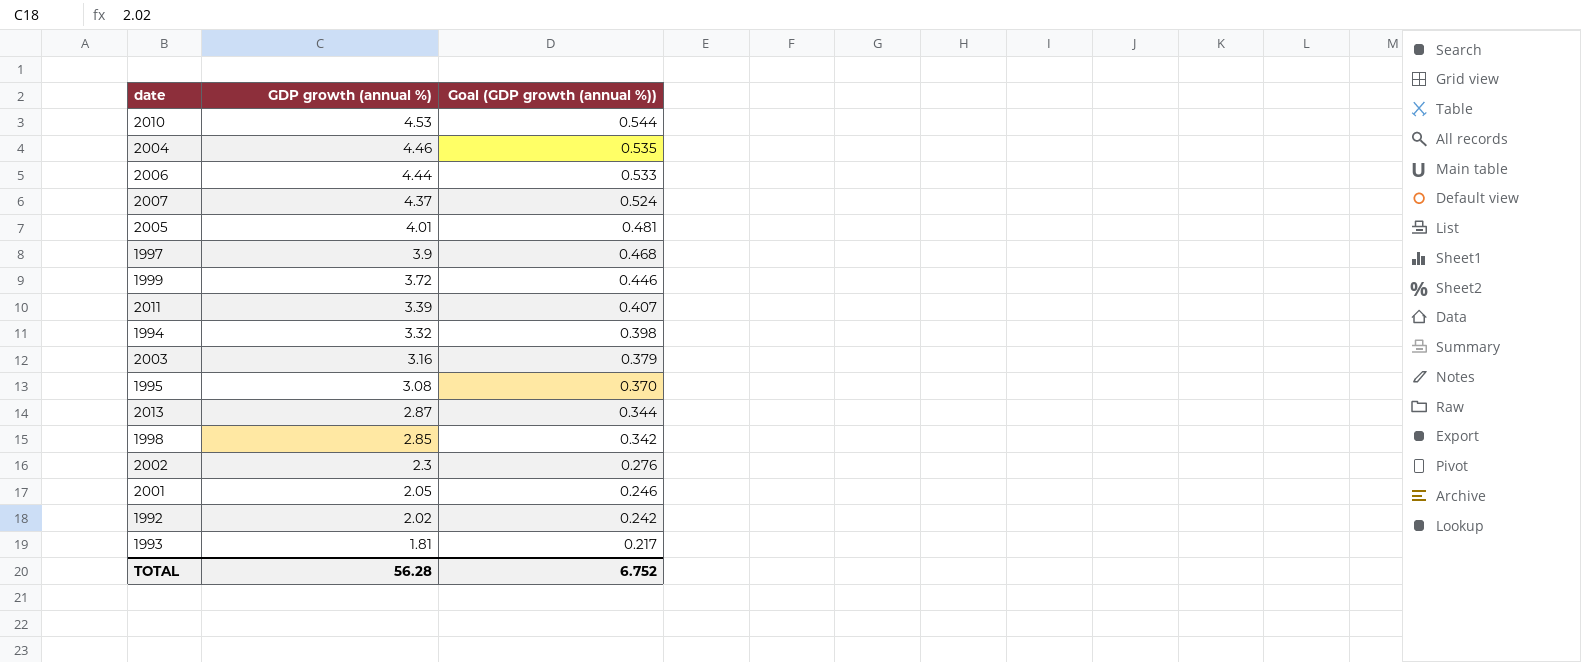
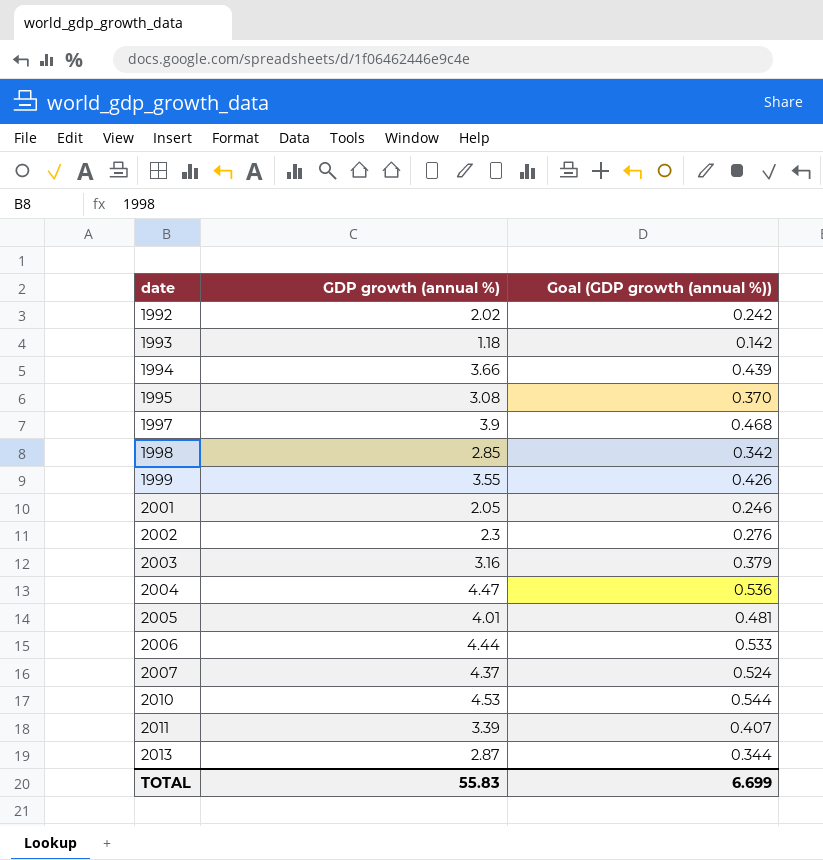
row order: GDP growth (annual %) descending -> date ascending
1993 | GDP growth (annual %): 1.81 -> 1.18
1993 | Goal (GDP growth (annual %)): 0.217 -> 0.142
1994 | GDP growth (annual %): 3.32 -> 3.66
1994 | Goal (GDP growth (annual %)): 0.398 -> 0.439
1999 | GDP growth (annual %): 3.72 -> 3.55
1999 | Goal (GDP growth (annual %)): 0.446 -> 0.426
2004 | GDP growth (annual %): 4.46 -> 4.47
2004 | Goal (GDP growth (annual %)): 0.535 -> 0.536
TOTAL | GDP growth (annual %): 56.28 -> 55.83
TOTAL | Goal (GDP growth (annual %)): 6.752 -> 6.699

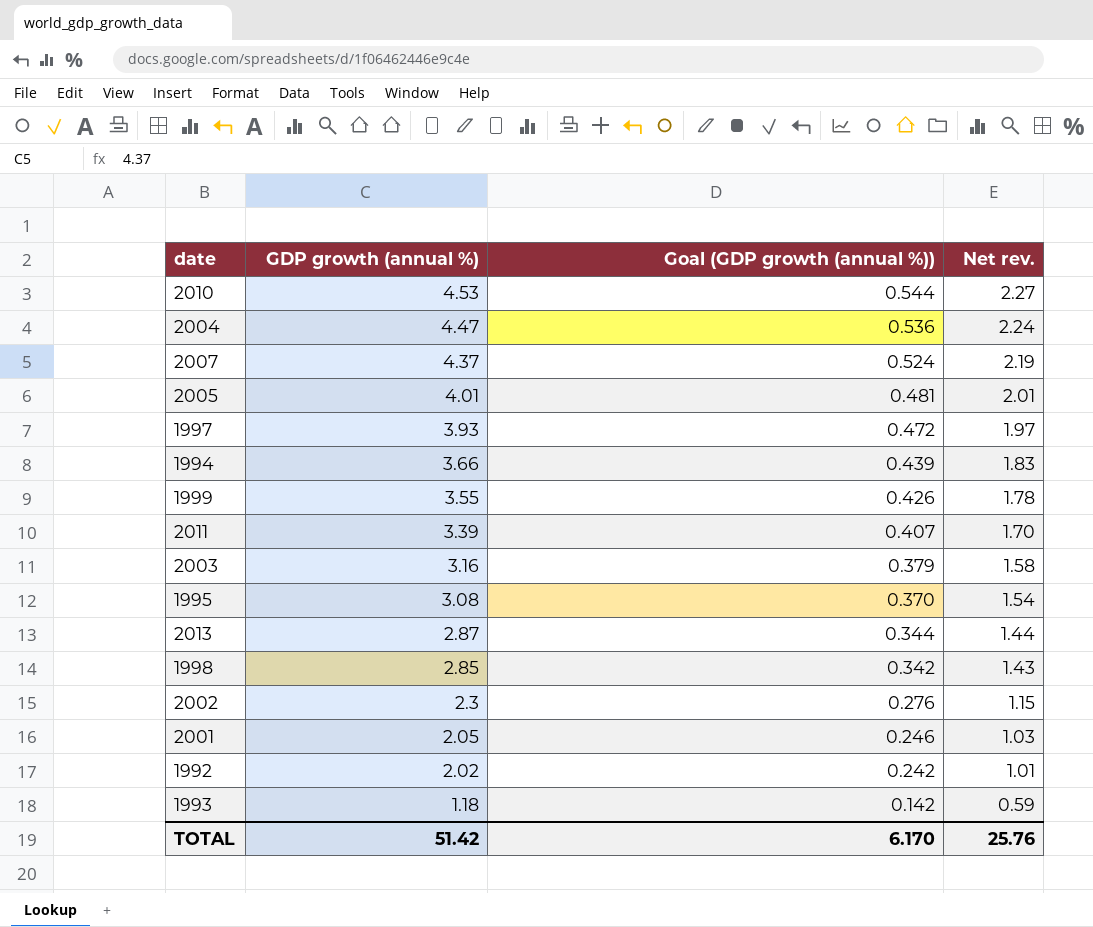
row order: date ascending -> GDP growth (annual %) descending
column Net rev. | formula: none -> [GDP growth (annual %)] * 0.5
row 2006: 4.44 | 0.533 -> none
1997 | GDP growth (annual %): 3.9 -> 3.93
1997 | Goal (GDP growth (annual %)): 0.468 -> 0.472
TOTAL | GDP growth (annual %): 55.83 -> 51.42
TOTAL | Goal (GDP growth (annual %)): 6.699 -> 6.170

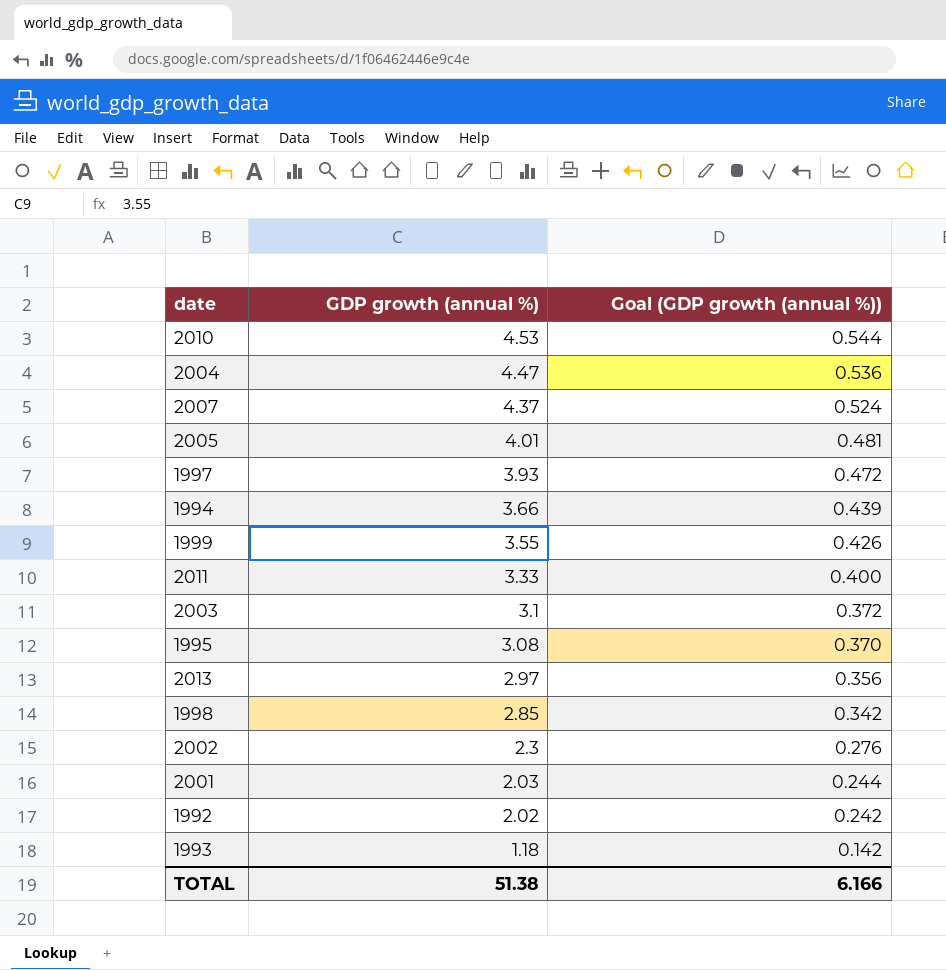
column Net rev. | formula: [GDP growth (annual %)] * 0.5 -> none
2011 | GDP growth (annual %): 3.39 -> 3.33
2011 | Goal (GDP growth (annual %)): 0.407 -> 0.400
2003 | GDP growth (annual %): 3.16 -> 3.1
2003 | Goal (GDP growth (annual %)): 0.379 -> 0.372
2013 | GDP growth (annual %): 2.87 -> 2.97
2013 | Goal (GDP growth (annual %)): 0.344 -> 0.356
2001 | GDP growth (annual %): 2.05 -> 2.03
2001 | Goal (GDP growth (annual %)): 0.246 -> 0.244
TOTAL | GDP growth (annual %): 51.42 -> 51.38
TOTAL | Goal (GDP growth (annual %)): 6.170 -> 6.166

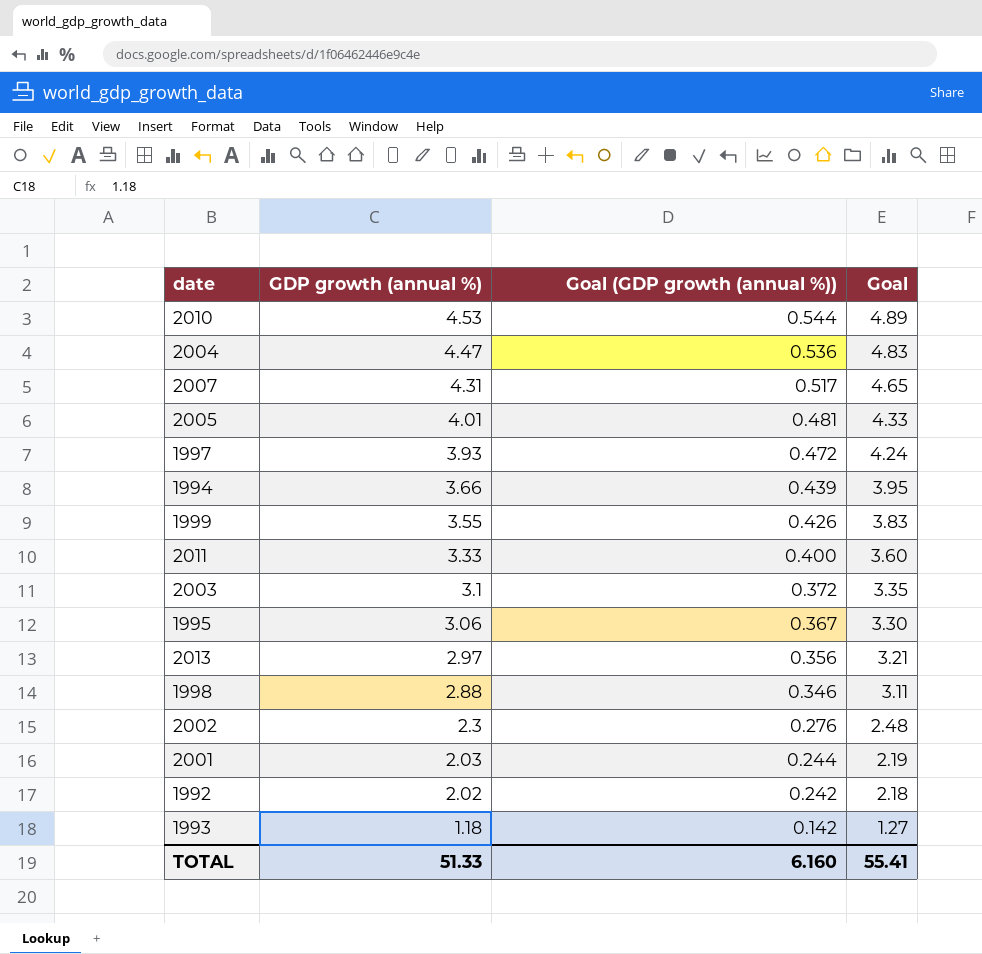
column Goal | formula: none -> [GDP growth (annual %)] * 1.08
2007 | GDP growth (annual %): 4.37 -> 4.31
2007 | Goal (GDP growth (annual %)): 0.524 -> 0.517
1995 | GDP growth (annual %): 3.08 -> 3.06
1995 | Goal (GDP growth (annual %)): 0.370 -> 0.367
1998 | GDP growth (annual %): 2.85 -> 2.88
1998 | Goal (GDP growth (annual %)): 0.342 -> 0.346
TOTAL | GDP growth (annual %): 51.38 -> 51.33
TOTAL | Goal (GDP growth (annual %)): 6.166 -> 6.160

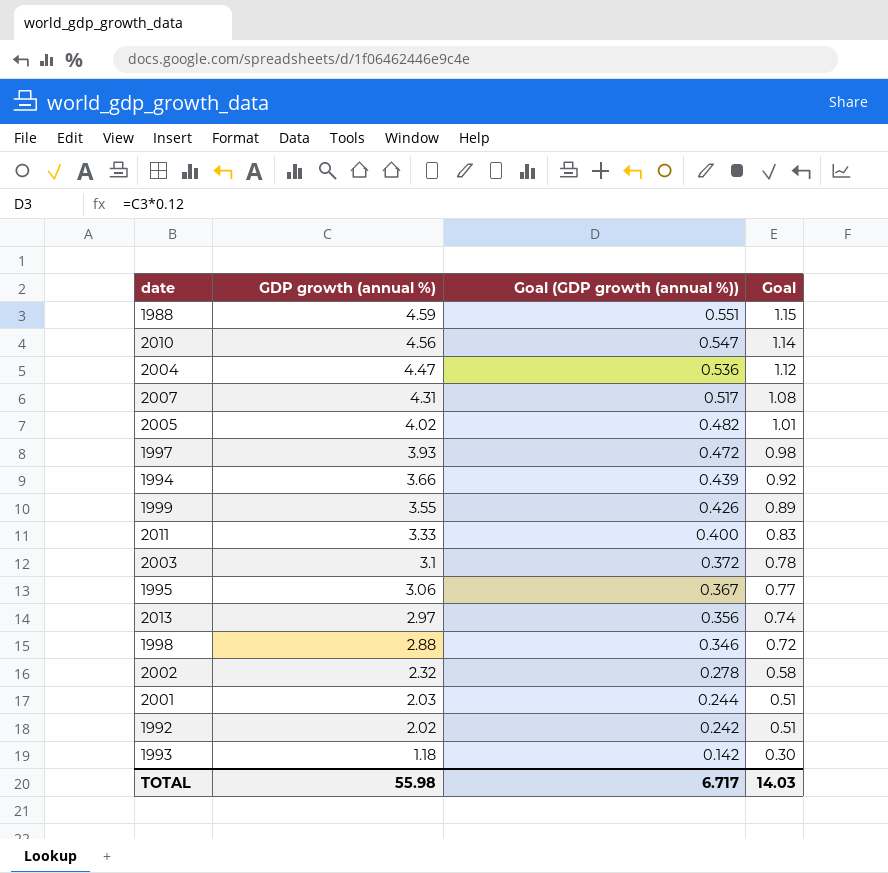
column Goal | formula: [GDP growth (annual %)] * 1.08 -> [GDP growth (annual %)] * 0.25
row 1988: none -> 4.59 | 0.551 | 1.15
2010 | GDP growth (annual %): 4.53 -> 4.56
2010 | Goal (GDP growth (annual %)): 0.544 -> 0.547
2005 | GDP growth (annual %): 4.01 -> 4.02
2005 | Goal (GDP growth (annual %)): 0.481 -> 0.482
2002 | GDP growth (annual %): 2.3 -> 2.32
2002 | Goal (GDP growth (annual %)): 0.276 -> 0.278
TOTAL | GDP growth (annual %): 51.33 -> 55.98
TOTAL | Goal (GDP growth (annual %)): 6.160 -> 6.717
TOTAL | Goal: 55.41 -> 14.03

